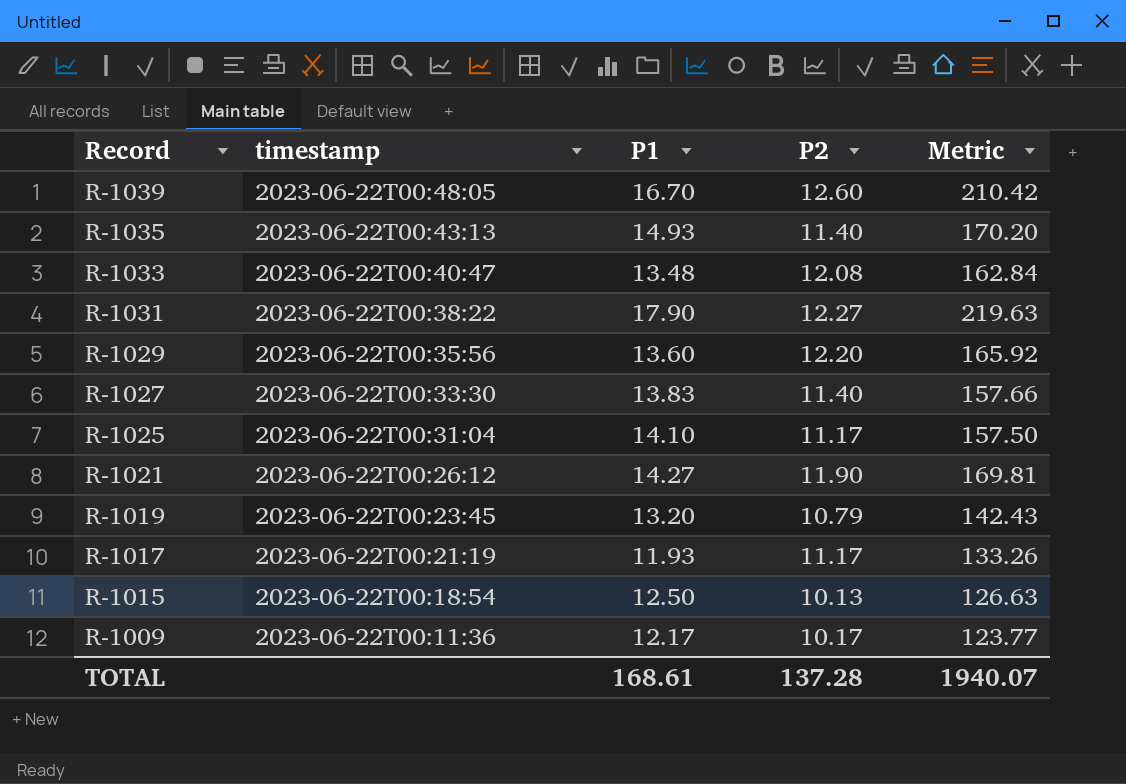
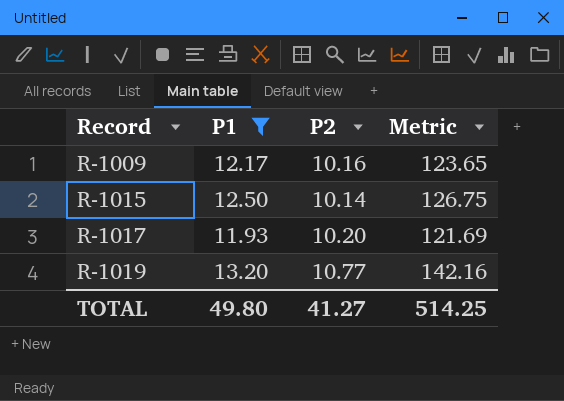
filter: none -> P1 <= 13.20
row order: Record descending -> Record ascending
column timestamp | position: 2 -> none
R-1009 | P2: 10.17 -> 10.16
R-1009 | Metric: 123.77 -> 123.65
R-1015 | P2: 10.13 -> 10.14
R-1015 | Metric: 126.63 -> 126.75
R-1017 | P2: 11.17 -> 10.20
R-1017 | Metric: 133.26 -> 121.69
R-1019 | P2: 10.79 -> 10.77
R-1019 | Metric: 142.43 -> 142.16
TOTAL | P1: 168.61 -> 49.80
TOTAL | P2: 137.28 -> 41.27
TOTAL | Metric: 1940.07 -> 514.25

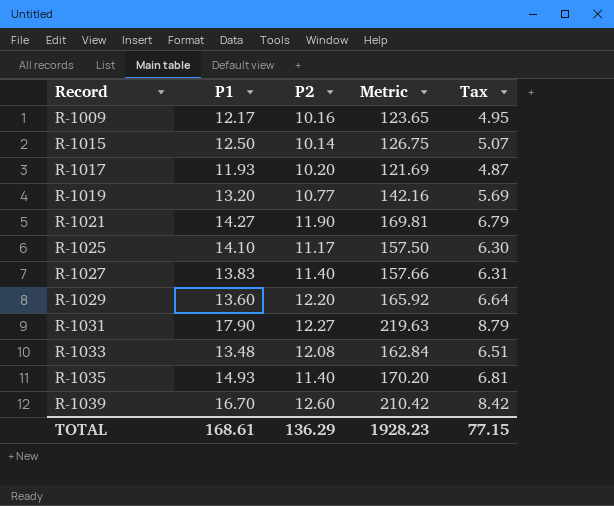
filter: P1 <= 13.20 -> none
column Tax | formula: none -> [Metric] * 0.04
TOTAL | P1: 49.80 -> 168.61
TOTAL | P2: 41.27 -> 136.29
TOTAL | Metric: 514.25 -> 1928.23

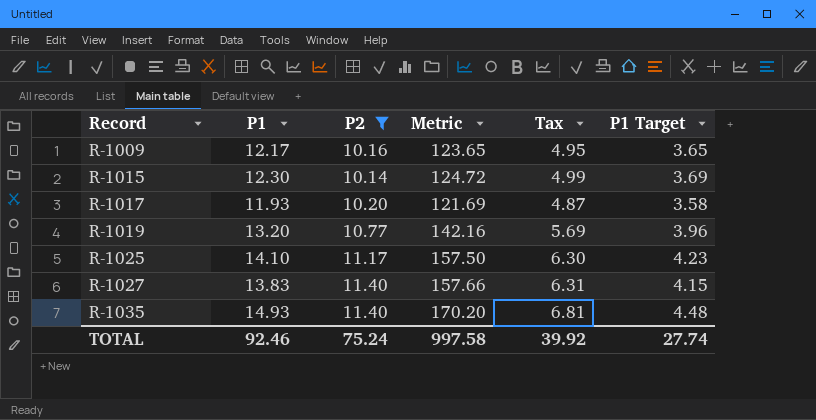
filter: none -> P2 <= 11.40
column P1 Target | formula: none -> [P1] * 0.3
R-1015 | P1: 12.50 -> 12.30
R-1015 | Metric: 126.75 -> 124.72
R-1015 | Tax: 5.07 -> 4.99
TOTAL | P1: 168.61 -> 92.46
TOTAL | P2: 136.29 -> 75.24
TOTAL | Metric: 1928.23 -> 997.58
TOTAL | Tax: 77.15 -> 39.92

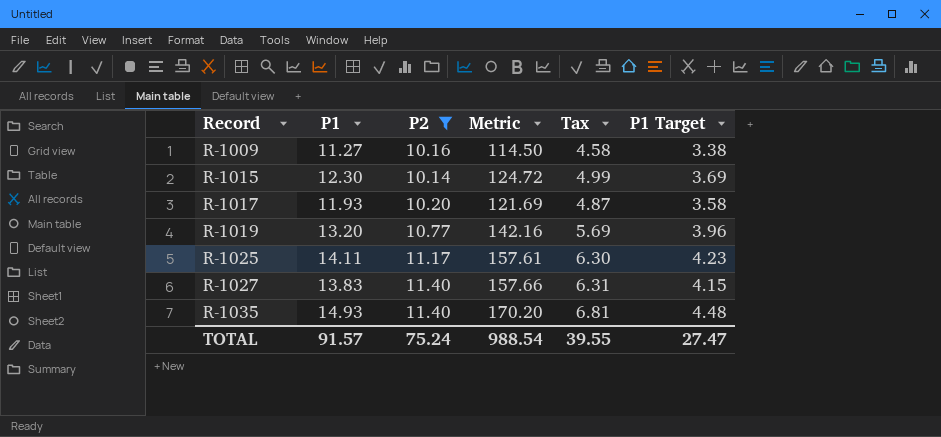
R-1009 | P1: 12.17 -> 11.27
R-1009 | Metric: 123.65 -> 114.50
R-1009 | Tax: 4.95 -> 4.58
R-1009 | P1 Target: 3.65 -> 3.38
R-1025 | P1: 14.10 -> 14.11
R-1025 | Metric: 157.50 -> 157.61
TOTAL | P1: 92.46 -> 91.57
TOTAL | Metric: 997.58 -> 988.54
TOTAL | Tax: 39.92 -> 39.55
TOTAL | P1 Target: 27.74 -> 27.47

